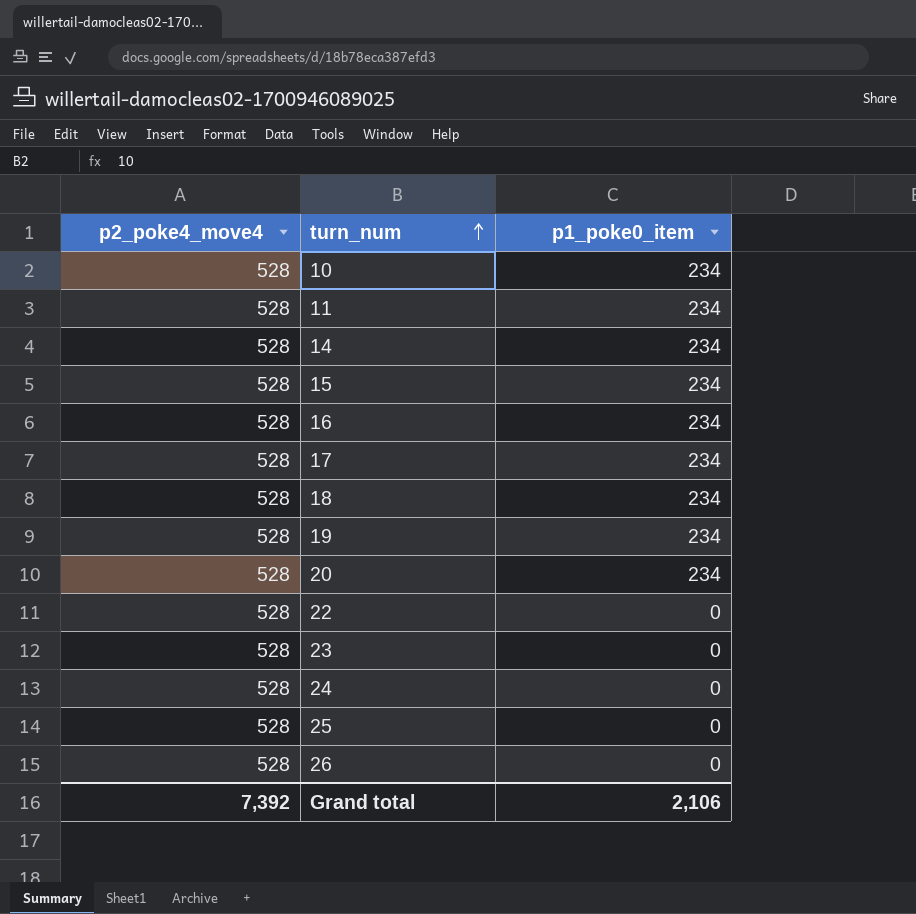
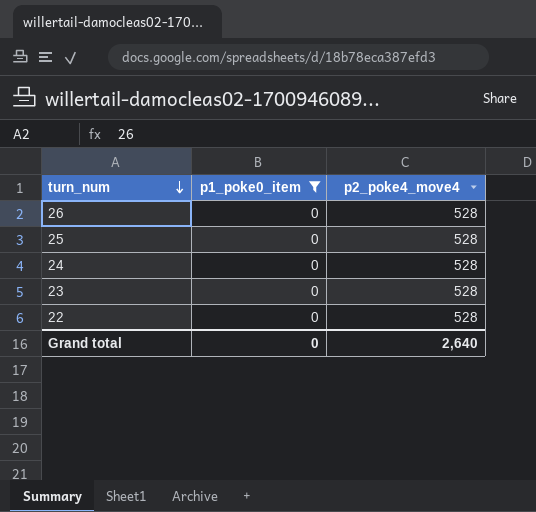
filter: none -> p1_poke0_item = 0
row order: turn_num ascending -> turn_num descending
column p2_poke4_move4 | position: 1 -> 3
Grand total | p1_poke0_item: 2,106 -> 0
Grand total | p2_poke4_move4: 7,392 -> 2,640

